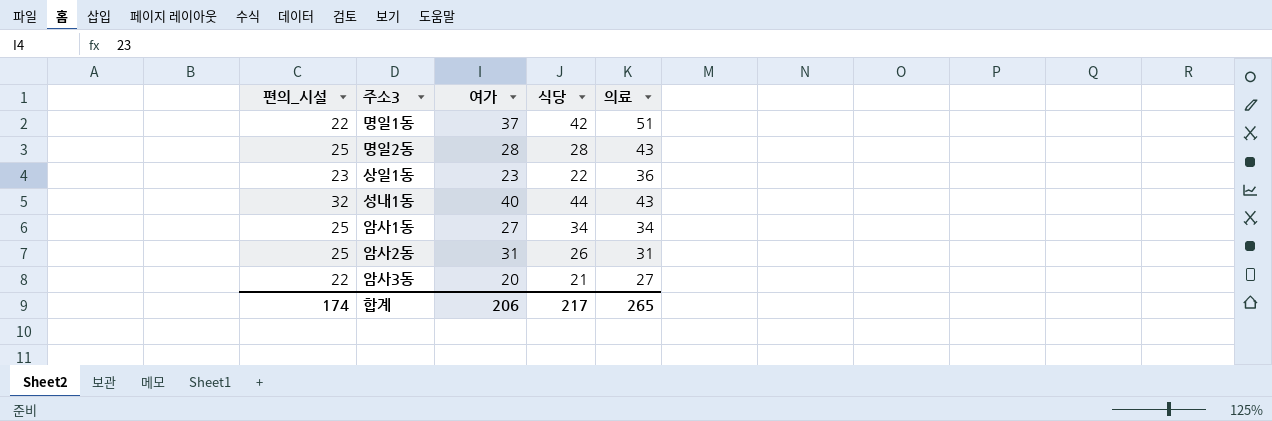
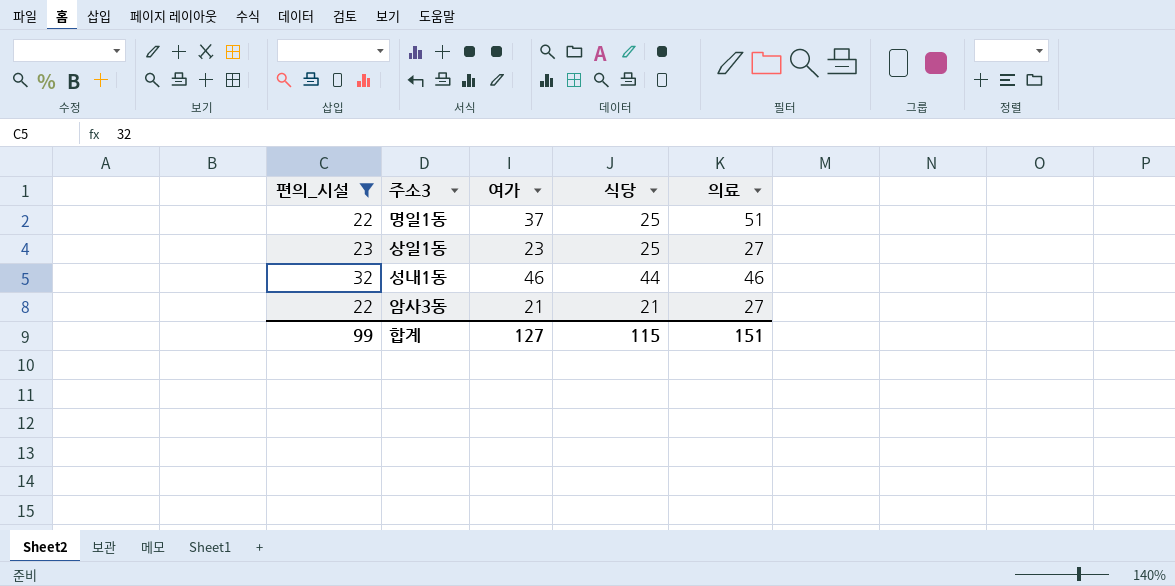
filter: none -> 편의_시설 != 25
명일1동 | 식당: 42 -> 25
상일1동 | 식당: 22 -> 25
상일1동 | 의료: 36 -> 27
성내1동 | 여가: 40 -> 46
성내1동 | 의료: 43 -> 46
암사3동 | 여가: 20 -> 21
합계 | 편의_시설: 174 -> 99
합계 | 여가: 206 -> 127
합계 | 식당: 217 -> 115
합계 | 의료: 265 -> 151

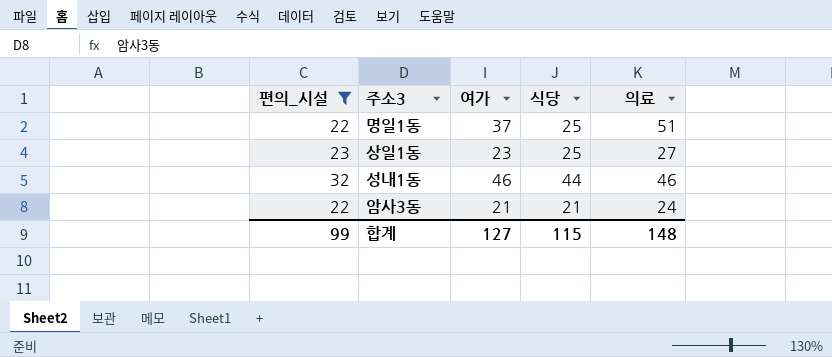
암사3동 | 의료: 27 -> 24
합계 | 의료: 151 -> 148

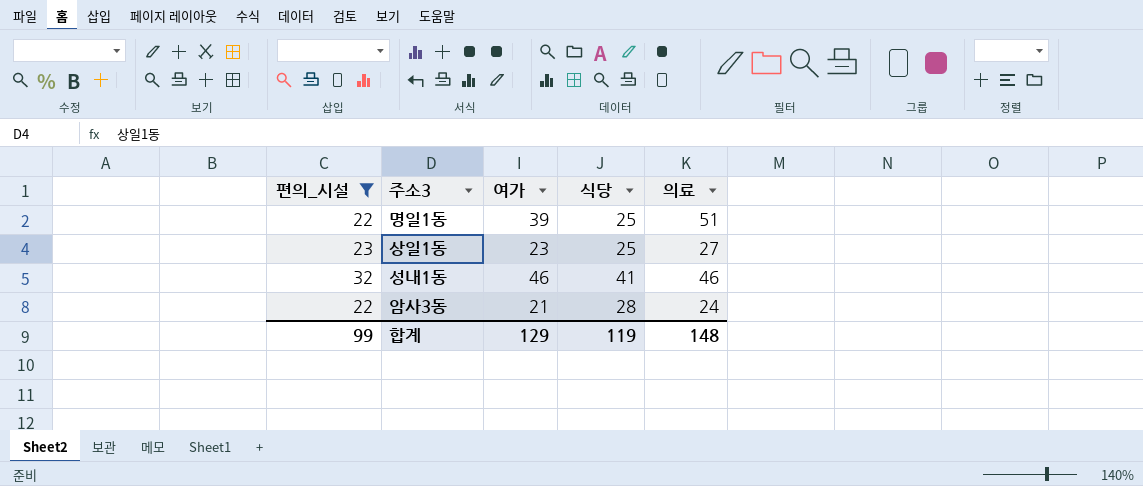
명일1동 | 여가: 37 -> 39
성내1동 | 식당: 44 -> 41
암사3동 | 식당: 21 -> 28
합계 | 여가: 127 -> 129
합계 | 식당: 115 -> 119

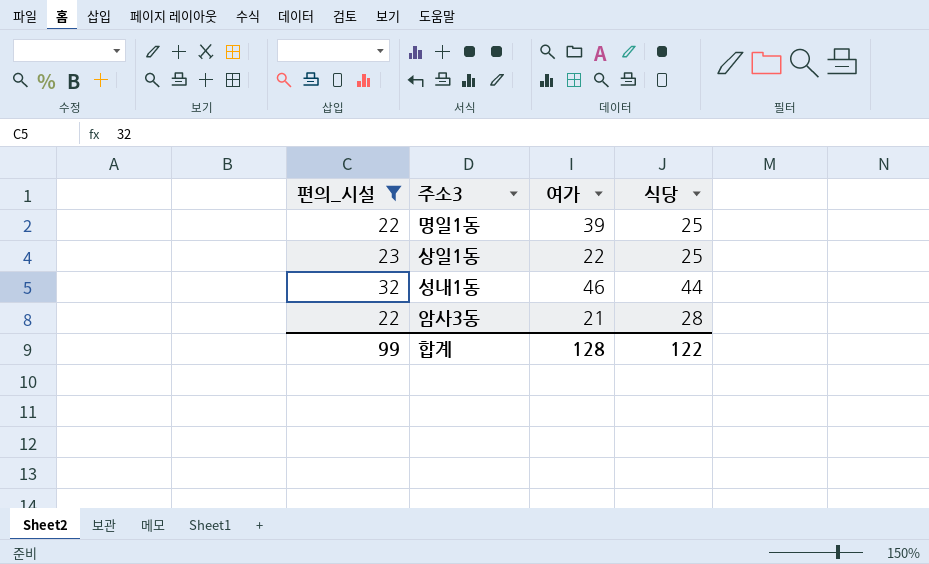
column 의료 | position: 5 -> none
상일1동 | 여가: 23 -> 22
성내1동 | 식당: 41 -> 44
합계 | 여가: 129 -> 128
합계 | 식당: 119 -> 122

